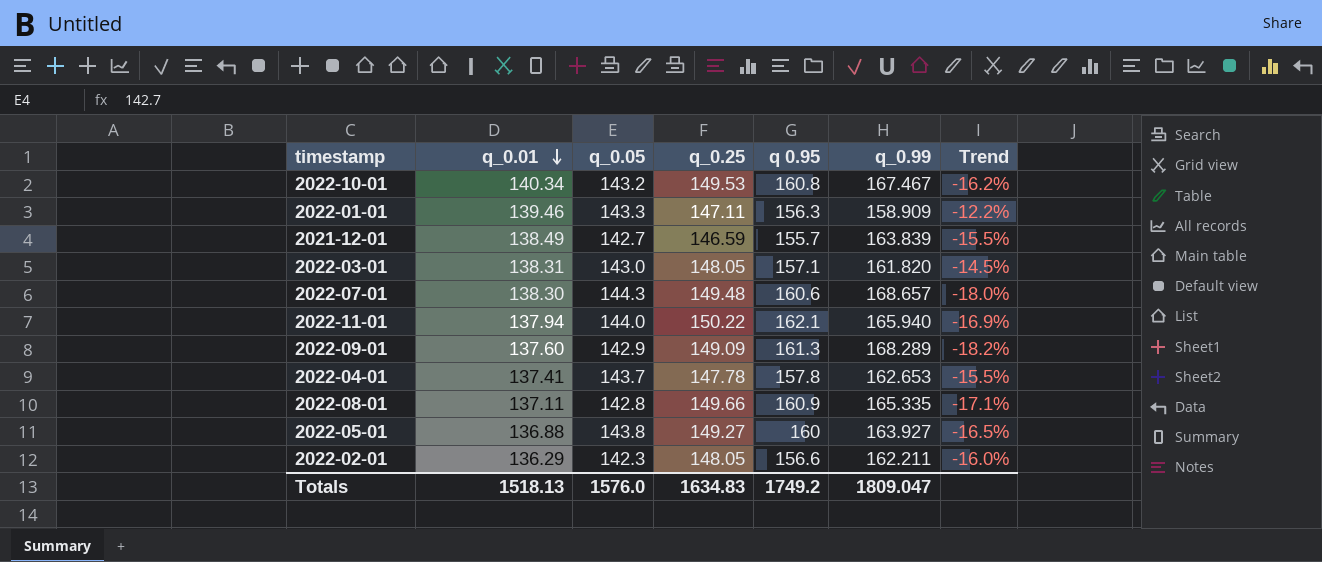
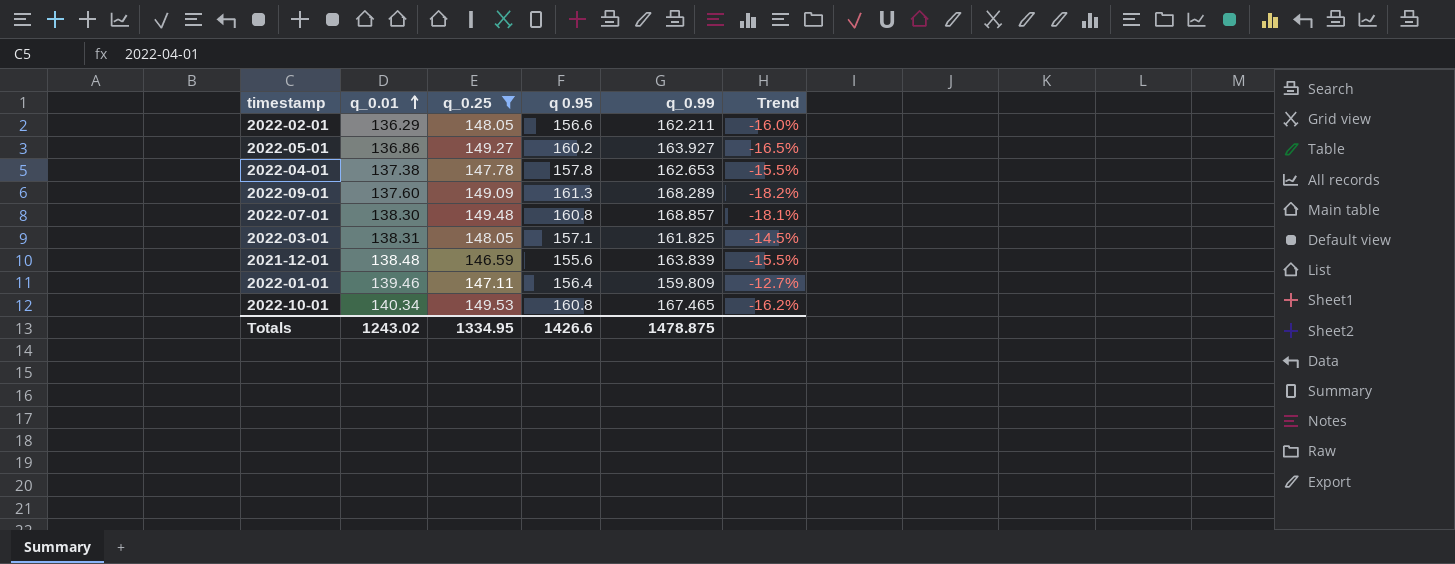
filter: none -> q_0.25 <= 149.53
row order: q_0.01 descending -> q_0.01 ascending
column q_0.05 | position: 3 -> none
2022-05-01 | q_0.01: 136.88 -> 136.86
2022-05-01 | q 0.95: 160 -> 160.2
2022-04-01 | q_0.01: 137.41 -> 137.38
2022-07-01 | q 0.95: 160.6 -> 160.8
2022-07-01 | q_0.99: 168.657 -> 168.857
2022-07-01 | Trend: -18.0% -> -18.1%
2022-03-01 | q_0.99: 161.820 -> 161.825
2021-12-01 | q_0.01: 138.49 -> 138.48
2021-12-01 | q 0.95: 155.7 -> 155.6
2022-01-01 | q 0.95: 156.3 -> 156.4
2022-01-01 | q_0.99: 158.909 -> 159.809
2022-01-01 | Trend: -12.2% -> -12.7%
2022-10-01 | q_0.99: 167.467 -> 167.465
Totals | q_0.01: 1518.13 -> 1243.02
Totals | q_0.25: 1634.83 -> 1334.95
Totals | q 0.95: 1749.2 -> 1426.6
Totals | q_0.99: 1809.047 -> 1478.875

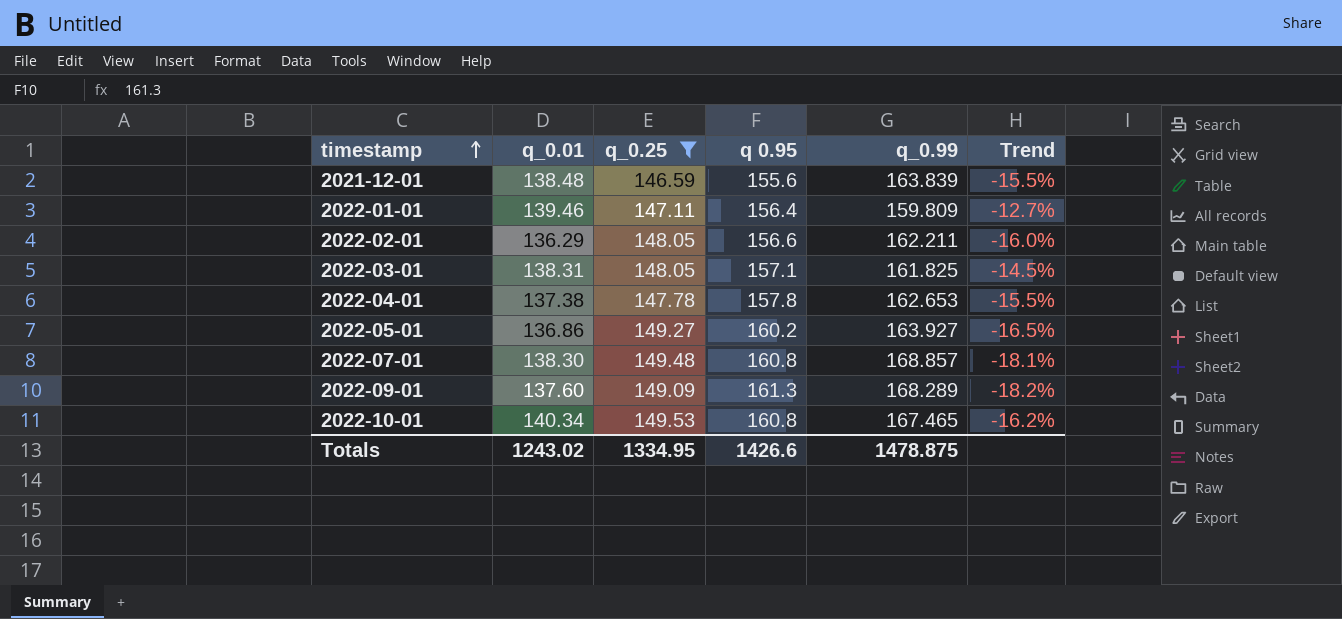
row order: q_0.01 ascending -> timestamp ascending

